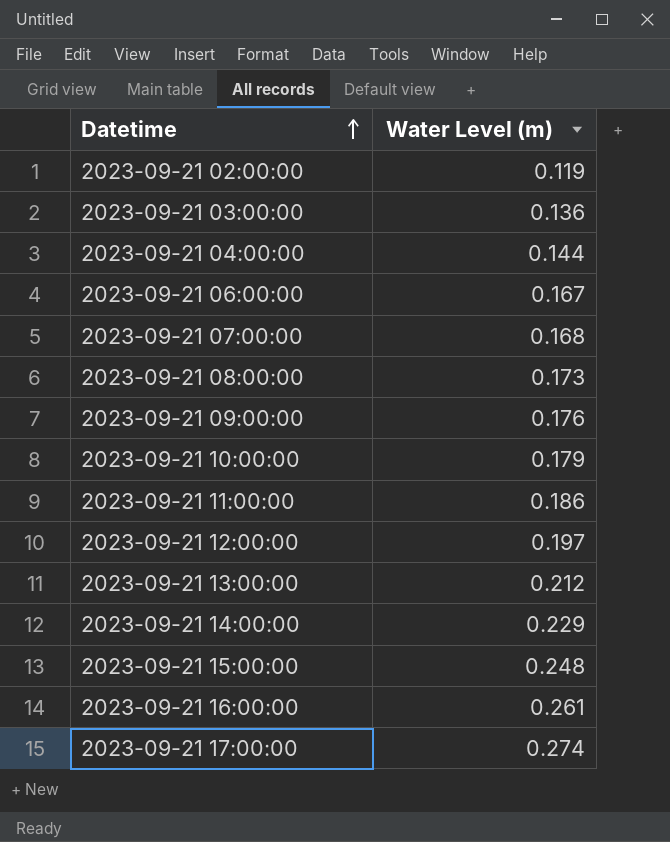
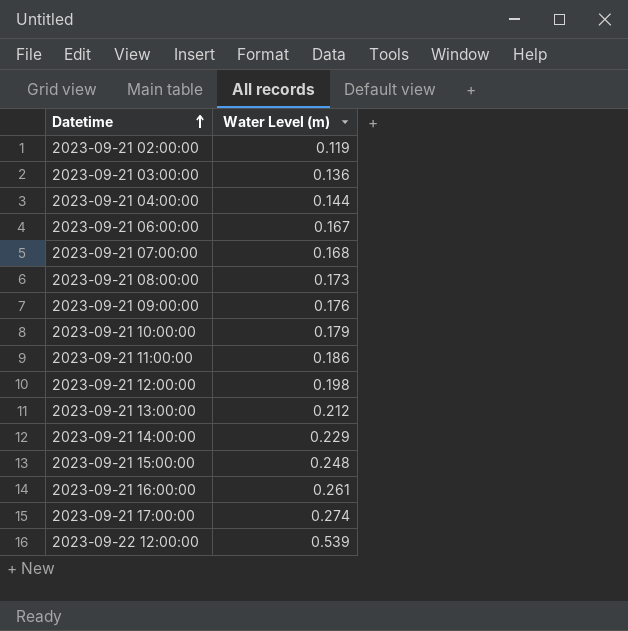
2023-09-21 12:00:00 | Water Level (m): 0.197 -> 0.198
row 2023-09-22 12:00:00: none -> 0.539

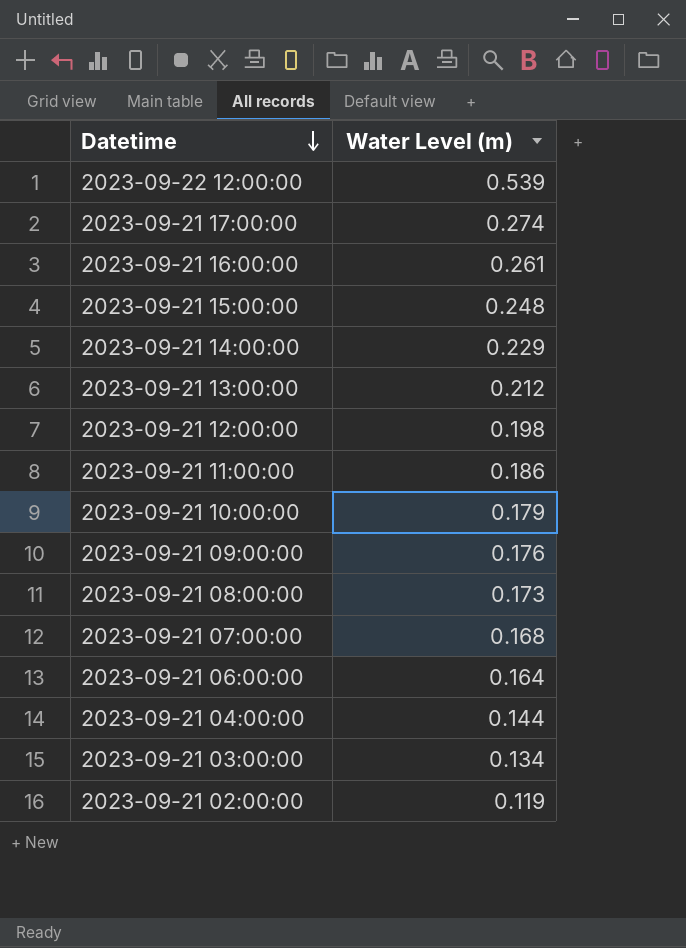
row order: Datetime ascending -> Datetime descending
2023-09-21 06:00:00 | Water Level (m): 0.167 -> 0.164
2023-09-21 03:00:00 | Water Level (m): 0.136 -> 0.134

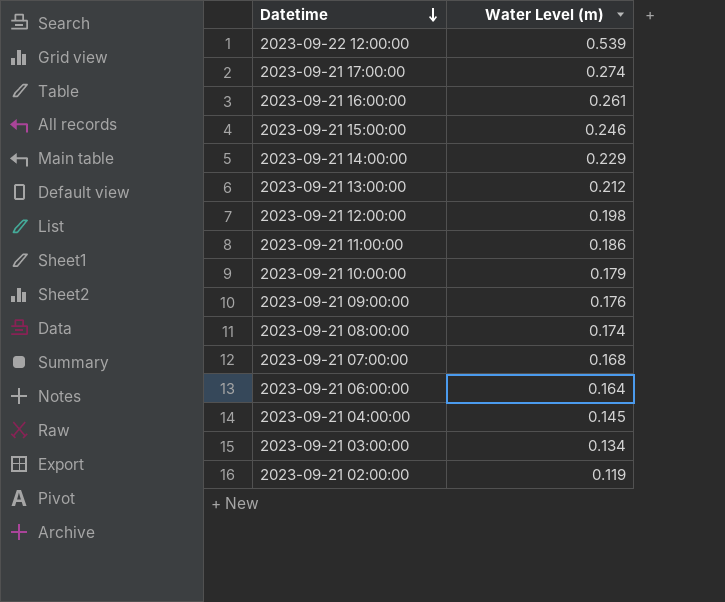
2023-09-21 15:00:00 | Water Level (m): 0.248 -> 0.246
2023-09-21 08:00:00 | Water Level (m): 0.173 -> 0.174
2023-09-21 04:00:00 | Water Level (m): 0.144 -> 0.145

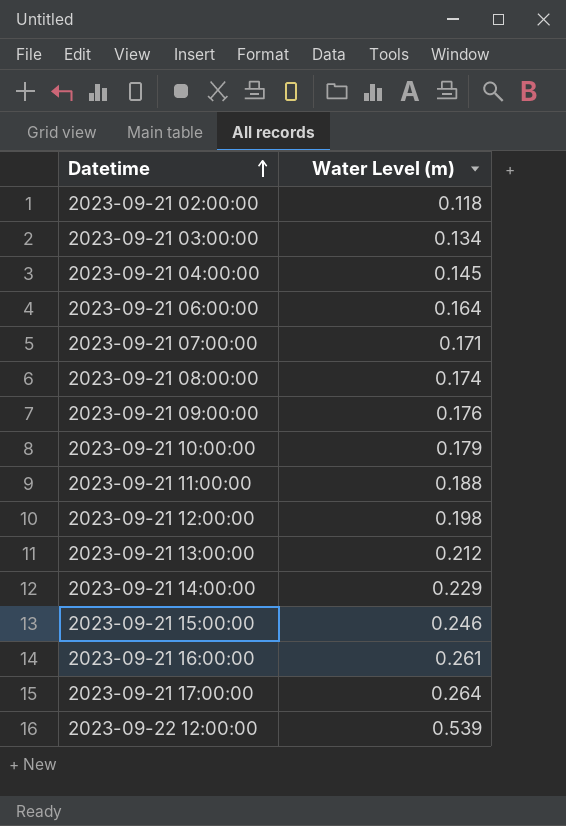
row order: Datetime descending -> Datetime ascending
2023-09-21 02:00:00 | Water Level (m): 0.119 -> 0.118
2023-09-21 07:00:00 | Water Level (m): 0.168 -> 0.171
2023-09-21 11:00:00 | Water Level (m): 0.186 -> 0.188
2023-09-21 17:00:00 | Water Level (m): 0.274 -> 0.264

